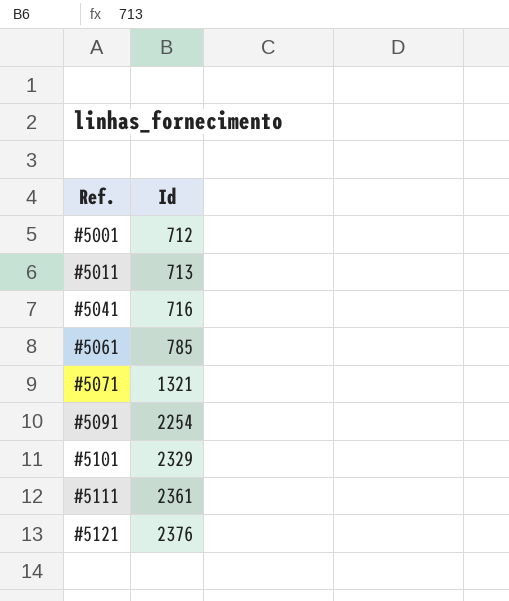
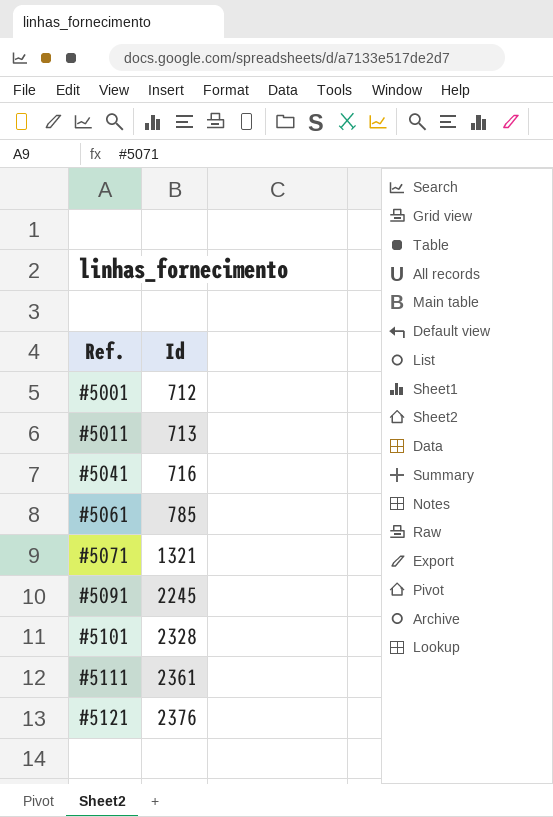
#5091 | Id: 2254 -> 2245
#5101 | Id: 2329 -> 2328

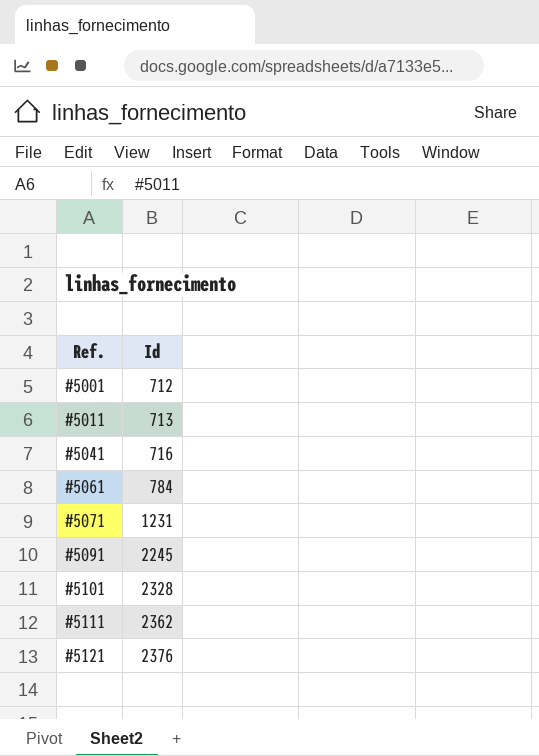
#5061 | Id: 785 -> 784
#5071 | Id: 1321 -> 1231
#5111 | Id: 2361 -> 2362

